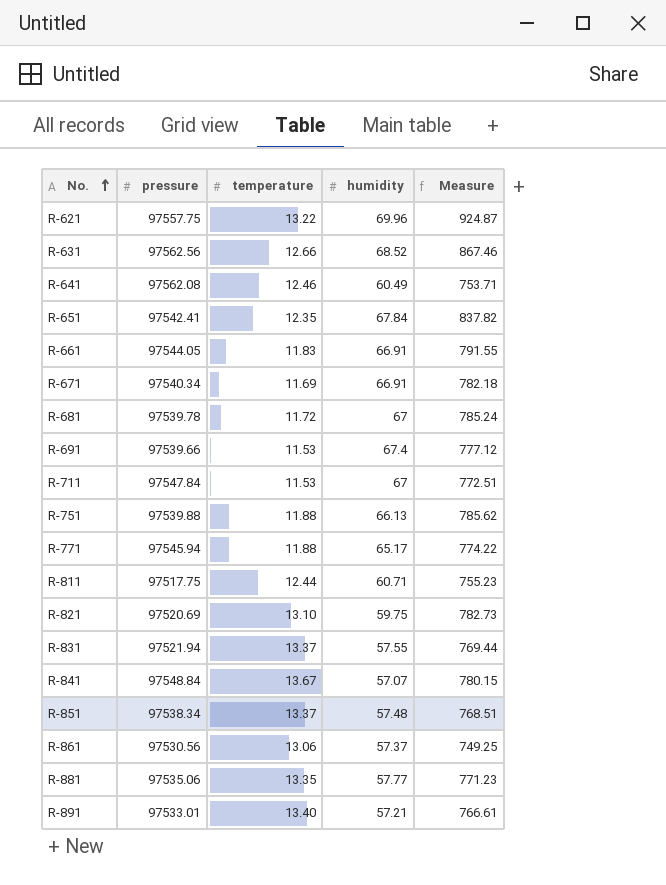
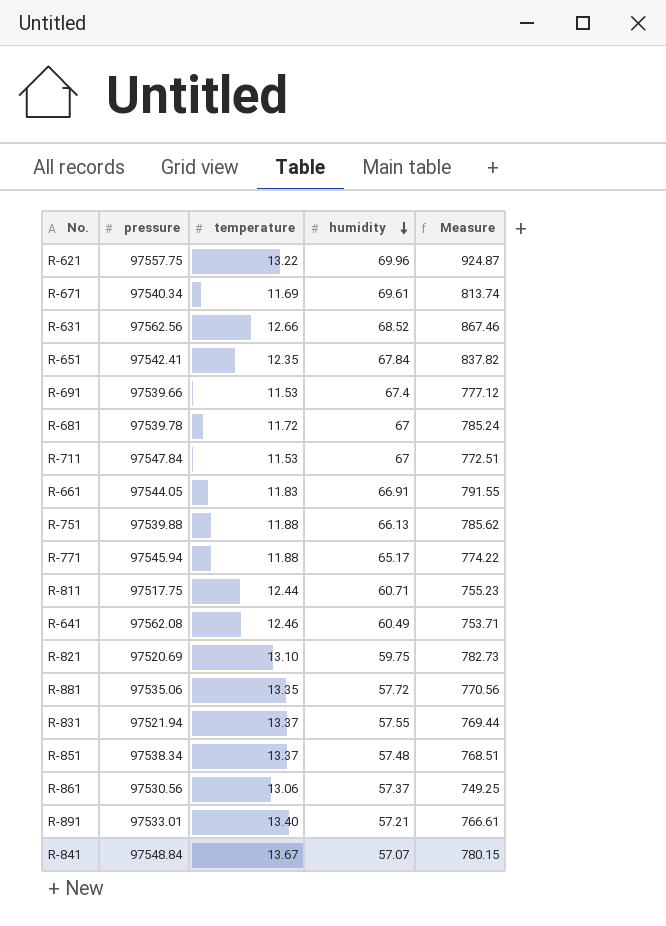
row order: No. ascending -> humidity descending
R-671 | humidity: 66.91 -> 69.61
R-671 | Measure: 782.18 -> 813.74
R-881 | humidity: 57.77 -> 57.72
R-881 | Measure: 771.23 -> 770.56

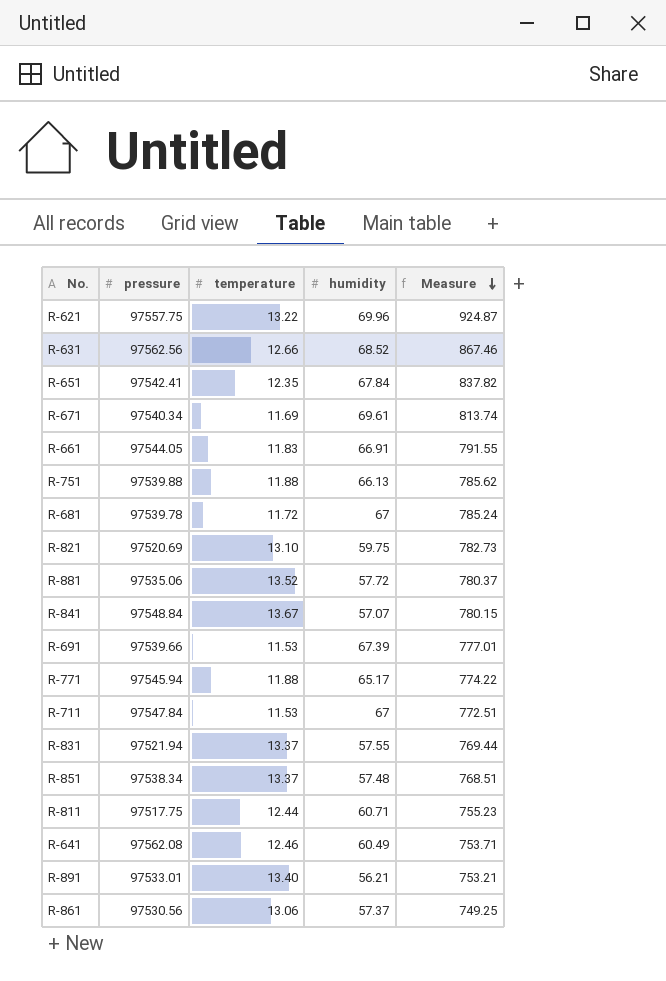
row order: humidity descending -> Measure descending
R-881 | temperature: 13.35 -> 13.52
R-881 | Measure: 770.56 -> 780.37
R-691 | humidity: 67.4 -> 67.39
R-691 | Measure: 777.12 -> 777.01
R-891 | humidity: 57.21 -> 56.21
R-891 | Measure: 766.61 -> 753.21

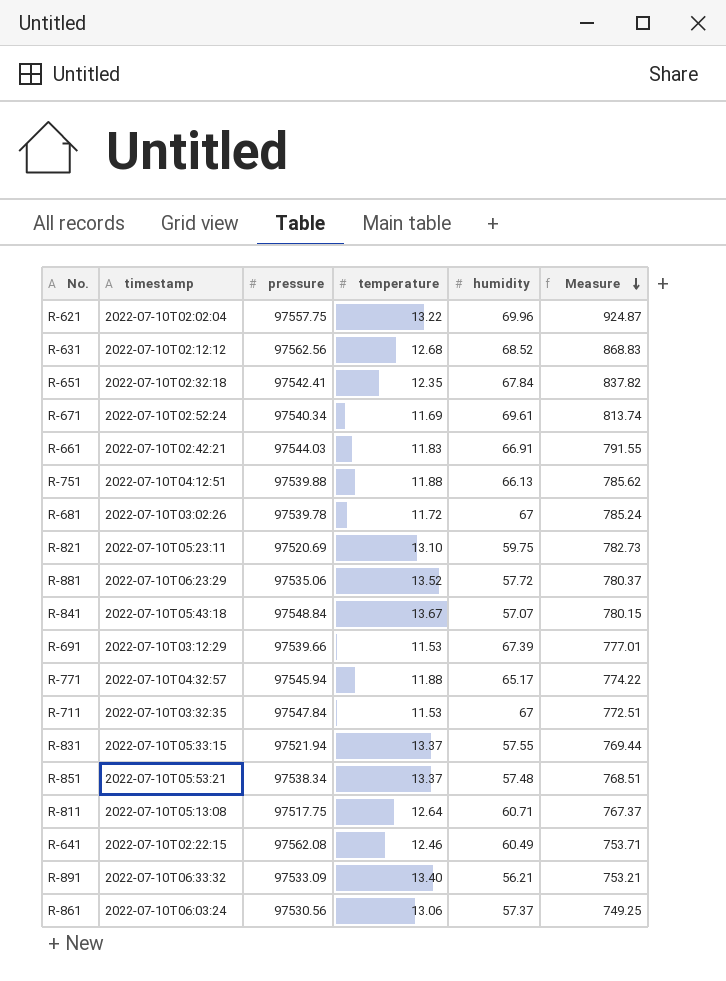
column timestamp | position: none -> 2
R-631 | temperature: 12.66 -> 12.68
R-631 | Measure: 867.46 -> 868.83
R-661 | pressure: 97544.05 -> 97544.03
R-811 | temperature: 12.44 -> 12.64
R-811 | Measure: 755.23 -> 767.37
R-891 | pressure: 97533.01 -> 97533.09

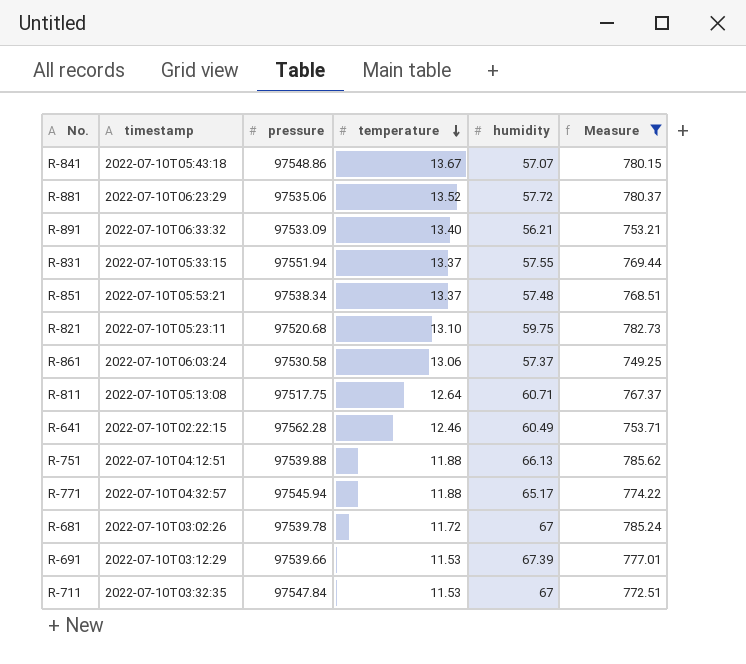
filter: none -> Measure <= 785.62
row order: Measure descending -> temperature descending
R-841 | pressure: 97548.84 -> 97548.86
R-831 | pressure: 97521.94 -> 97551.94
R-821 | pressure: 97520.69 -> 97520.68
R-861 | pressure: 97530.56 -> 97530.58
R-641 | pressure: 97562.08 -> 97562.28

